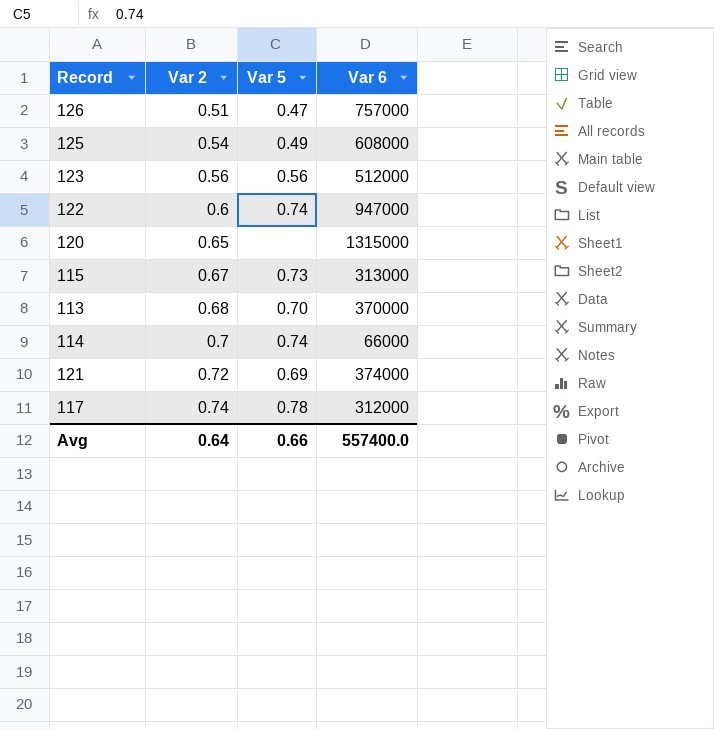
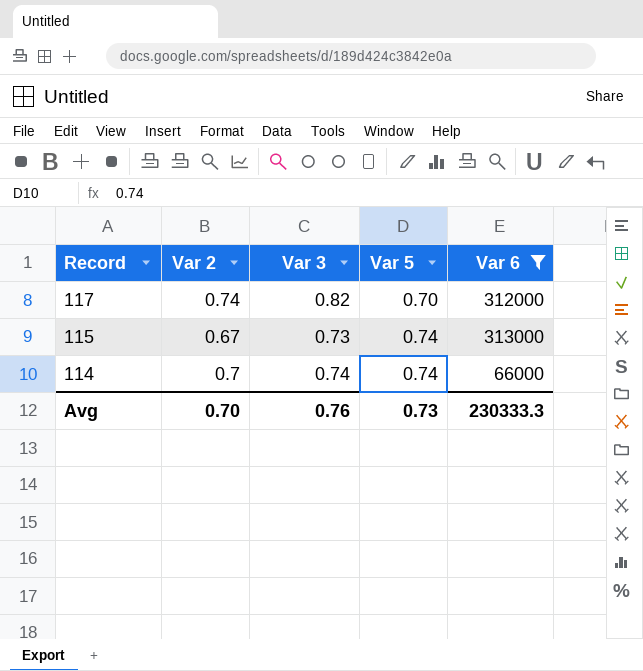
filter: none -> Var 6 <= 313000
row order: Var 2 ascending -> Record descending
column Var 3 | position: none -> 3
117 | Var 5: 0.78 -> 0.70
115 | Var 5: 0.73 -> 0.74
Avg | Var 2: 0.64 -> 0.70
Avg | Var 5: 0.66 -> 0.73
Avg | Var 6: 557400.0 -> 230333.3

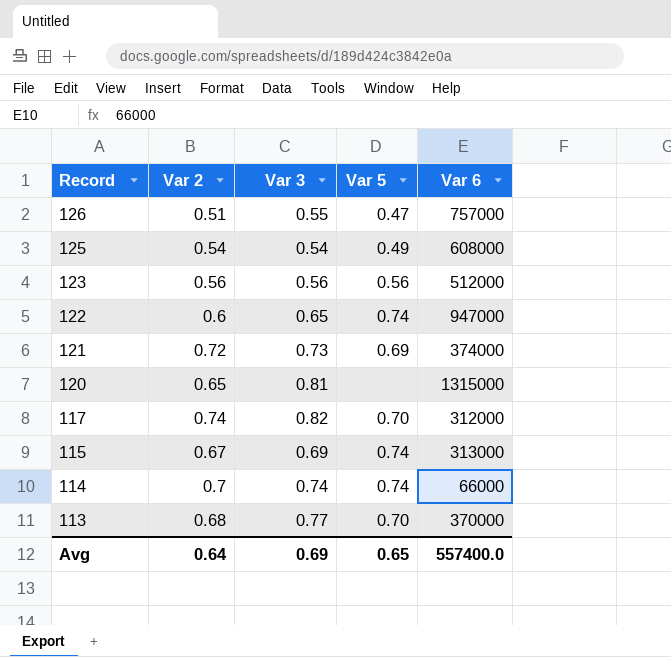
filter: Var 6 <= 313000 -> none
115 | Var 3: 0.73 -> 0.69
Avg | Var 2: 0.70 -> 0.64
Avg | Var 3: 0.76 -> 0.69
Avg | Var 5: 0.73 -> 0.65
Avg | Var 6: 230333.3 -> 557400.0

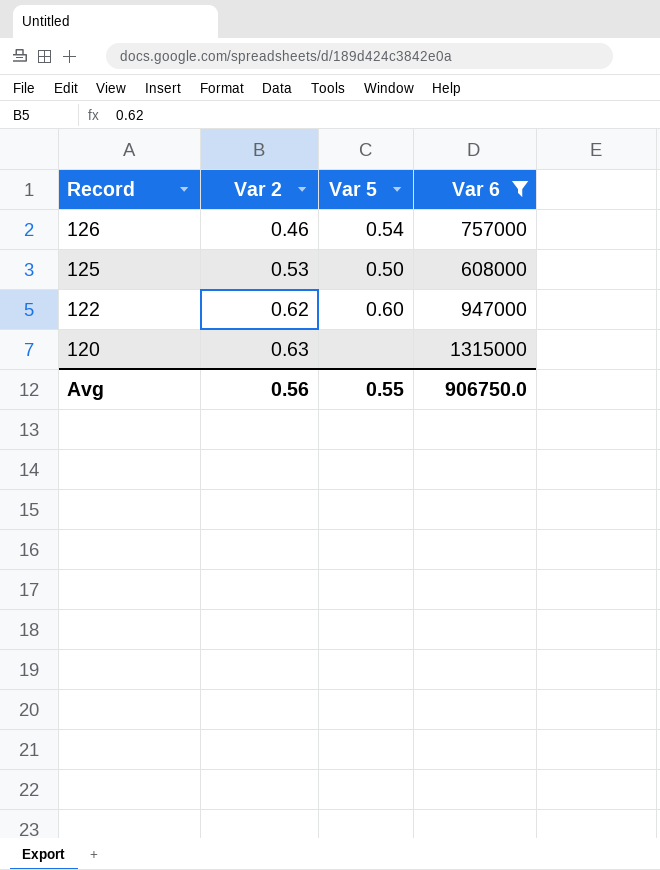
filter: none -> Var 6 >= 608000
column Var 3 | position: 3 -> none
126 | Var 2: 0.51 -> 0.46
126 | Var 5: 0.47 -> 0.54
125 | Var 2: 0.54 -> 0.53
125 | Var 5: 0.49 -> 0.50
122 | Var 2: 0.6 -> 0.62
122 | Var 5: 0.74 -> 0.60
120 | Var 2: 0.65 -> 0.63
Avg | Var 2: 0.64 -> 0.56
Avg | Var 5: 0.65 -> 0.55
Avg | Var 6: 557400.0 -> 906750.0

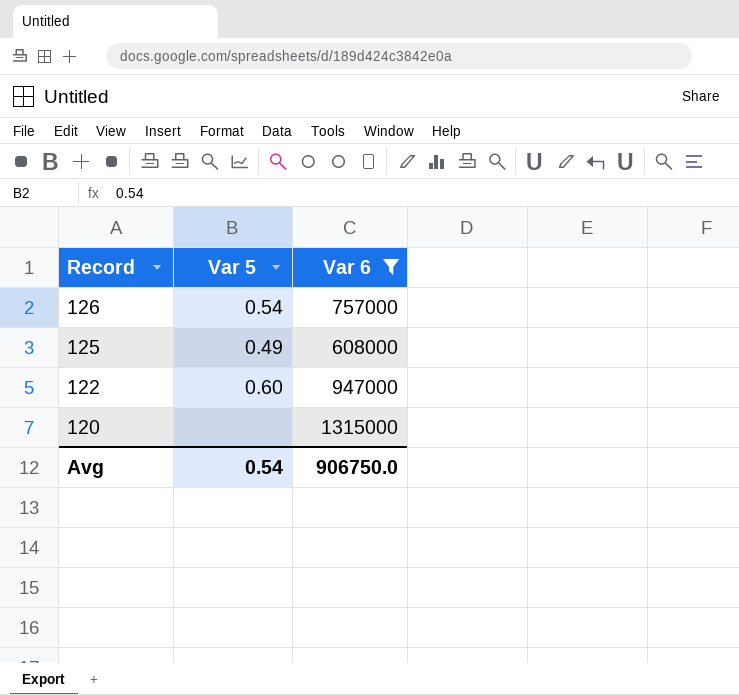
column Var 2 | position: 2 -> none
125 | Var 5: 0.50 -> 0.49
Avg | Var 5: 0.55 -> 0.54

